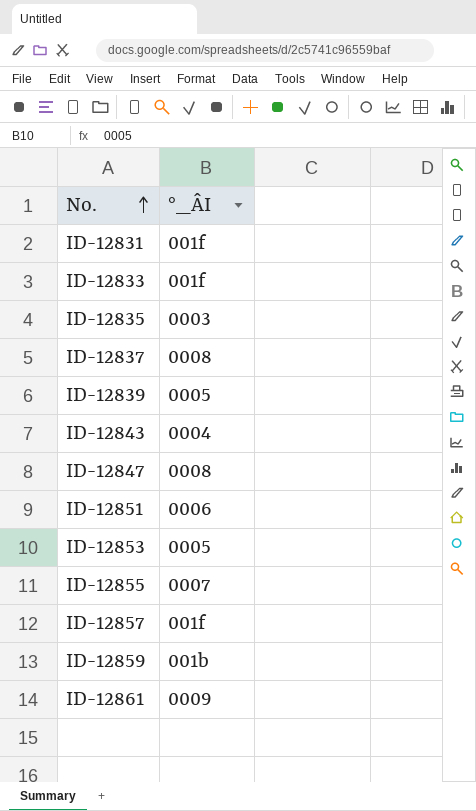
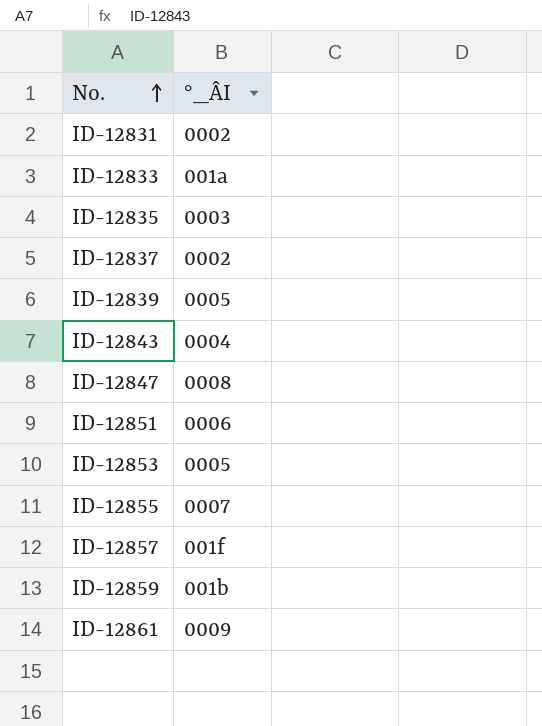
ID-12831 | °_ÂI: 001f -> 0002
ID-12833 | °_ÂI: 001f -> 001a
ID-12837 | °_ÂI: 0008 -> 0002

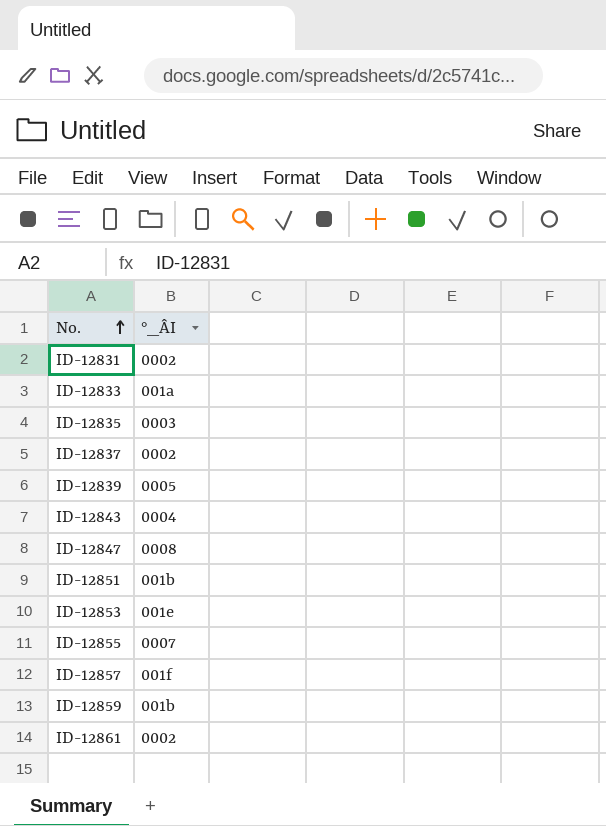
ID-12851 | °_ÂI: 0006 -> 001b
ID-12853 | °_ÂI: 0005 -> 001e
ID-12861 | °_ÂI: 0009 -> 0002

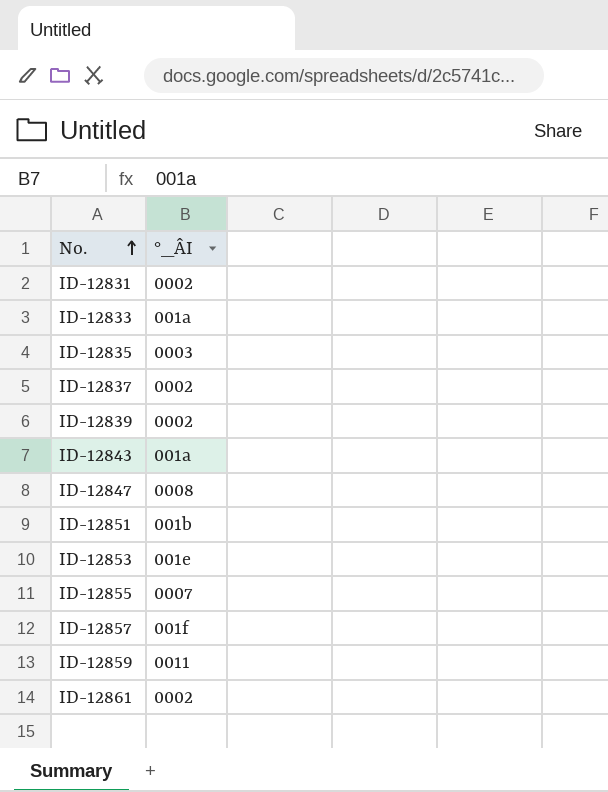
ID-12839 | °_ÂI: 0005 -> 0002
ID-12843 | °_ÂI: 0004 -> 001a
ID-12859 | °_ÂI: 001b -> 0011

